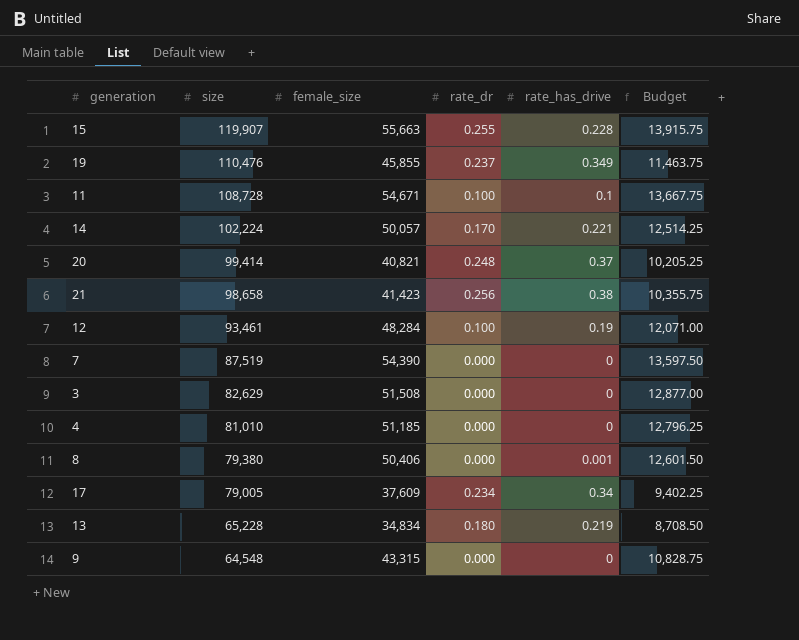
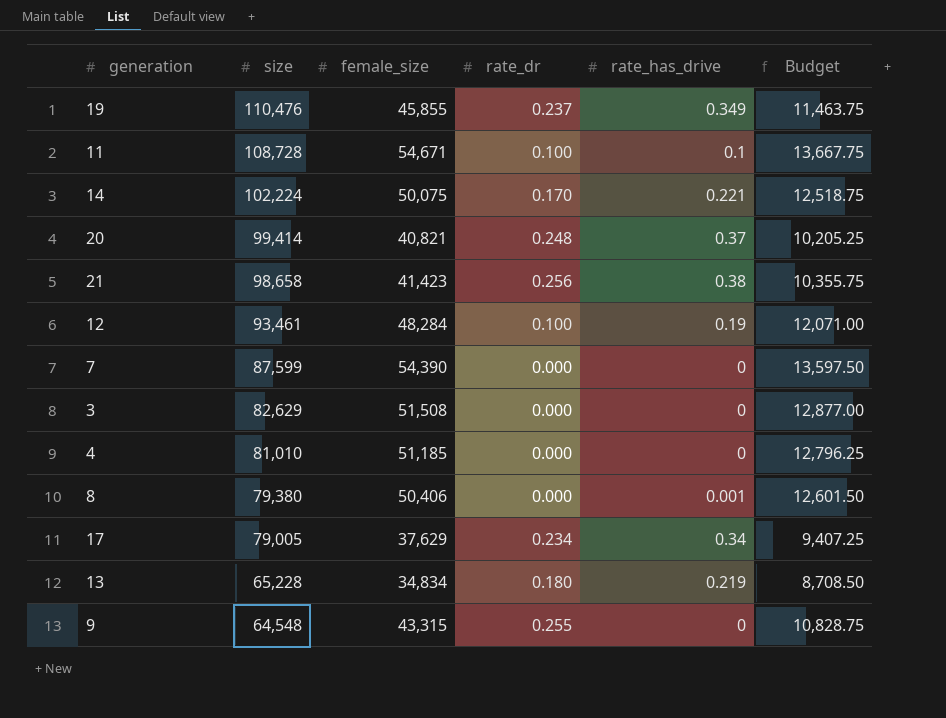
row 15: 119,907 | 55,663 | 0.255 | 0.228 | 13,915.75 -> none
14 | female_size: 50,057 -> 50,075
14 | Budget: 12,514.25 -> 12,518.75
7 | size: 87,519 -> 87,599
17 | female_size: 37,609 -> 37,629
17 | Budget: 9,402.25 -> 9,407.25
9 | rate_dr: 0.000 -> 0.255

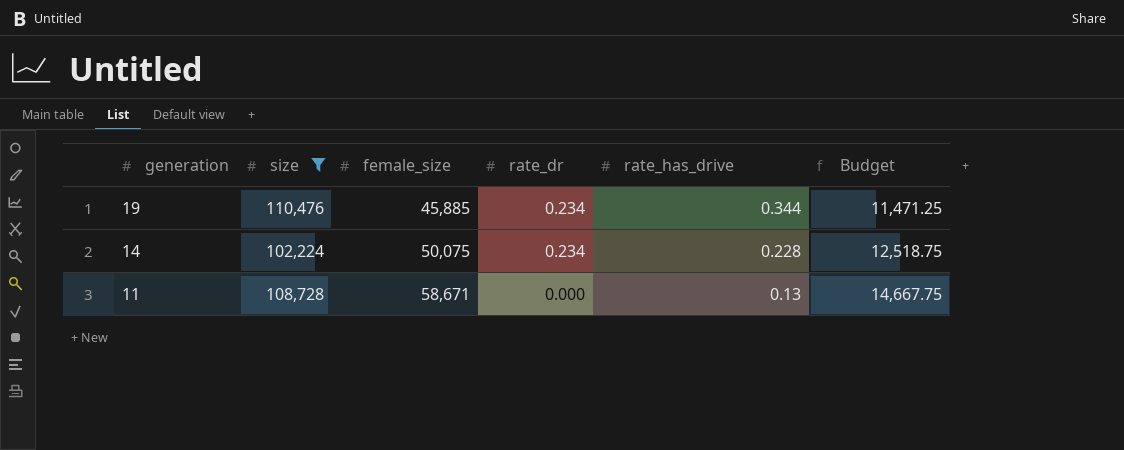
filter: none -> size >= 102,224
row order: size descending -> generation descending
19 | female_size: 45,855 -> 45,885
19 | rate_dr: 0.237 -> 0.234
19 | rate_has_drive: 0.349 -> 0.344
19 | Budget: 11,463.75 -> 11,471.25
14 | rate_dr: 0.170 -> 0.234
14 | rate_has_drive: 0.221 -> 0.228
11 | female_size: 54,671 -> 58,671
11 | rate_dr: 0.100 -> 0.000
11 | rate_has_drive: 0.1 -> 0.13
11 | Budget: 13,667.75 -> 14,667.75

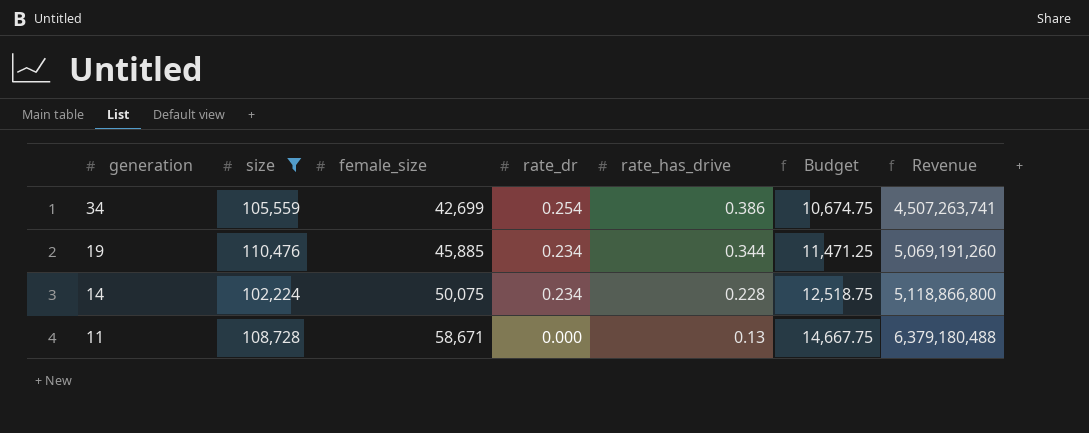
column Revenue | formula: none -> [size] * [female_size]
row 34: none -> 105,559 | 42,699 | 0.254 | 0.386 | 10,674.75 | 4,507,263,741

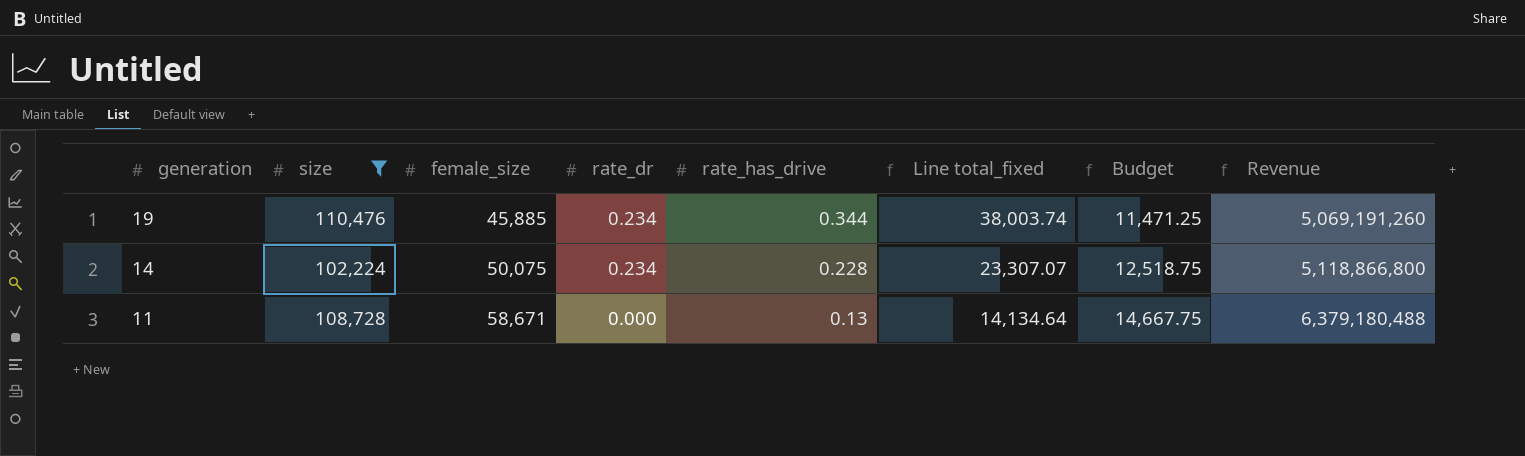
column Line total_fixed | formula: none -> [size] * [rate_has_drive]
row 34: 105,559 | 42,699 | 0.254 | 0.386 | 10,674.75 | 4,507,263,741 -> none

